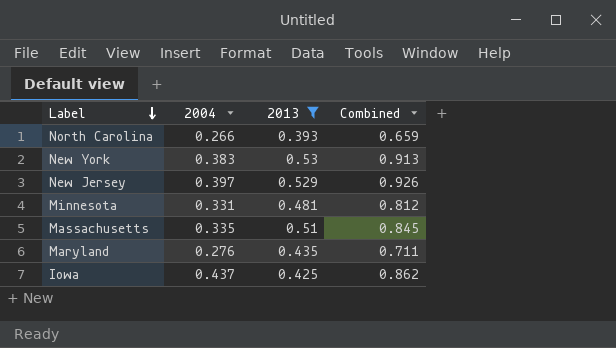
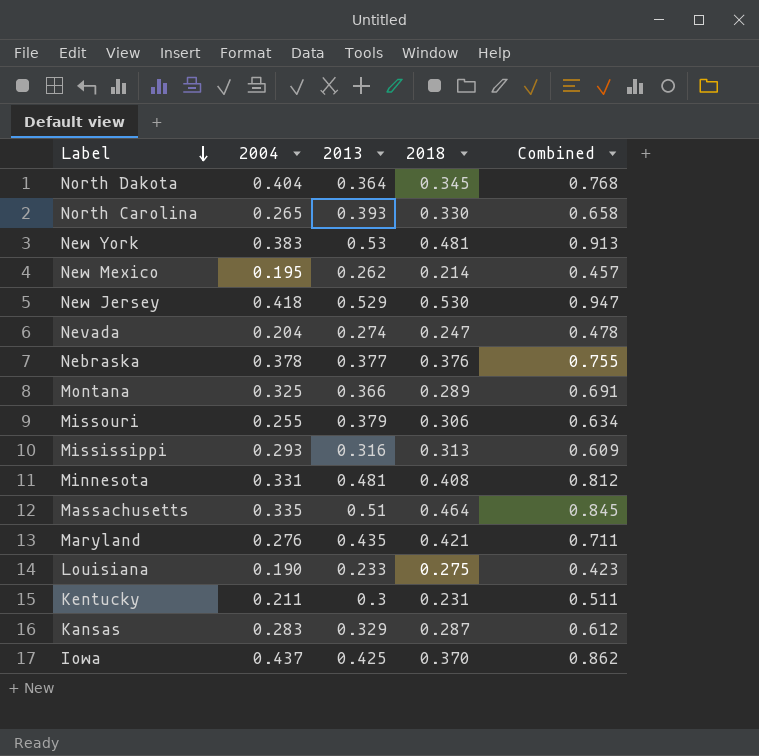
filter: 2013 >= 0.393 -> none
column 2018 | position: none -> 4
North Carolina | 2004: 0.266 -> 0.265
North Carolina | Combined: 0.659 -> 0.658
New Jersey | 2004: 0.397 -> 0.418
New Jersey | Combined: 0.926 -> 0.947

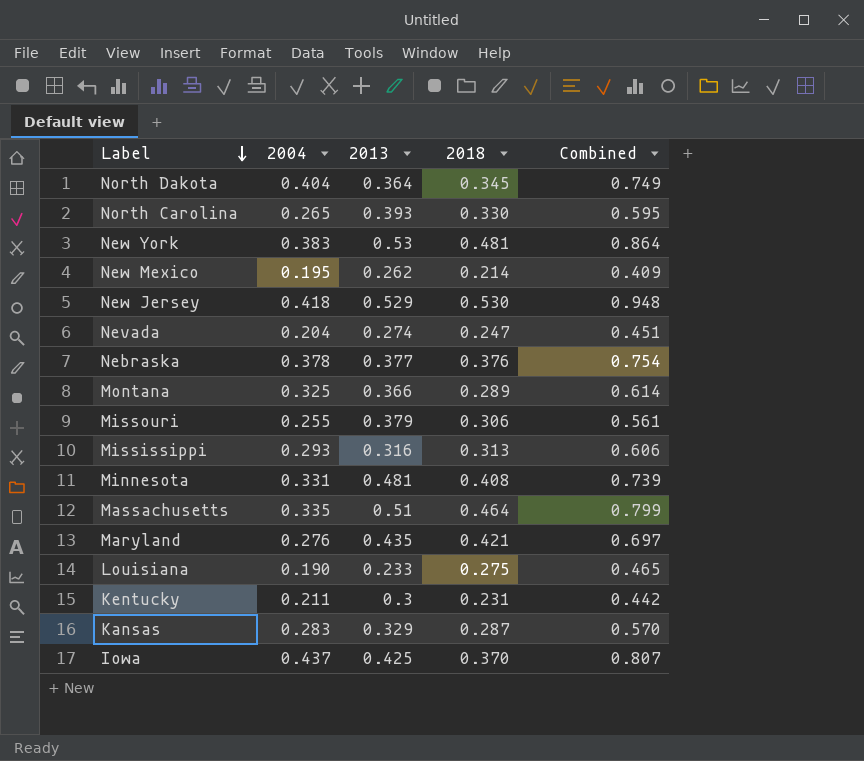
column Combined | formula: [2004] + [2013] -> [2004] + [2018]

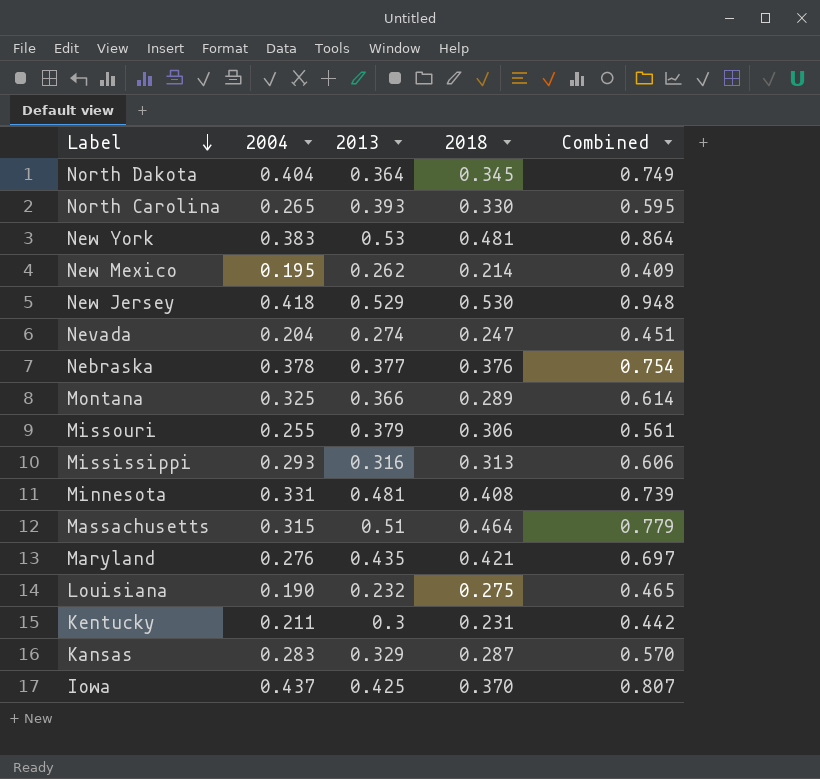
Massachusetts | 2004: 0.335 -> 0.315
Massachusetts | Combined: 0.799 -> 0.779
Louisiana | 2013: 0.233 -> 0.232

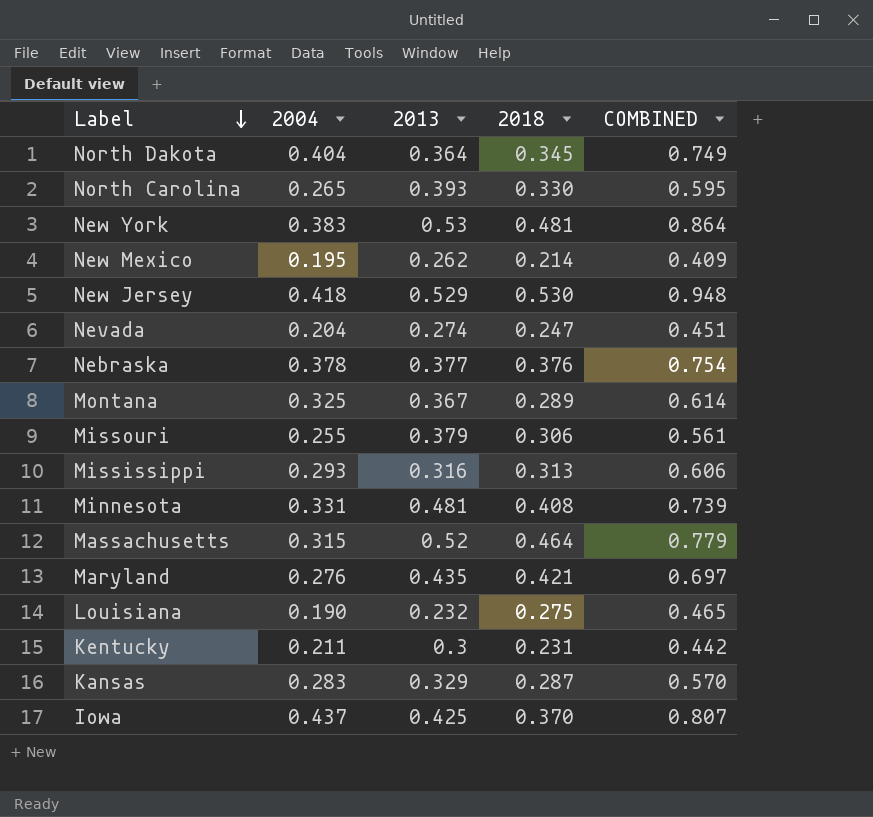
column name: Combined -> COMBINED
Montana | 2013: 0.366 -> 0.367
Massachusetts | 2013: 0.51 -> 0.52

